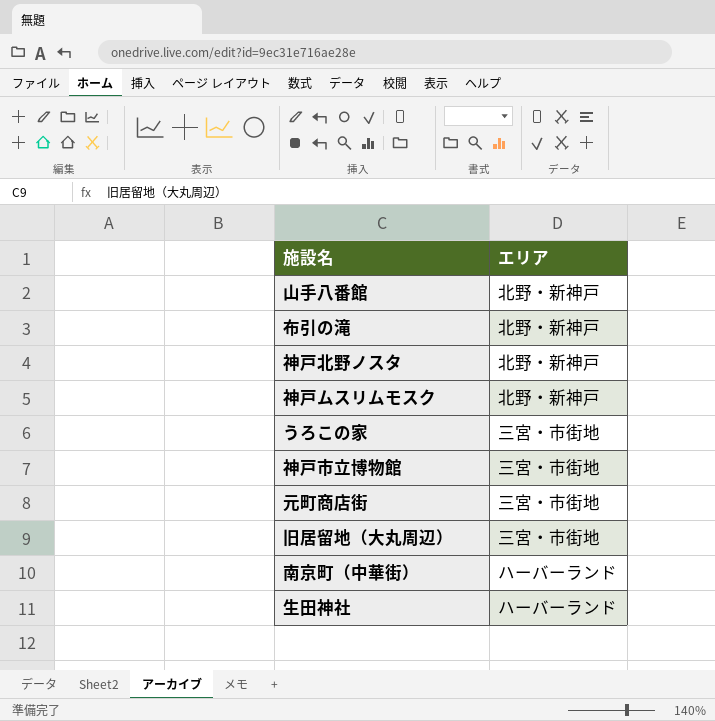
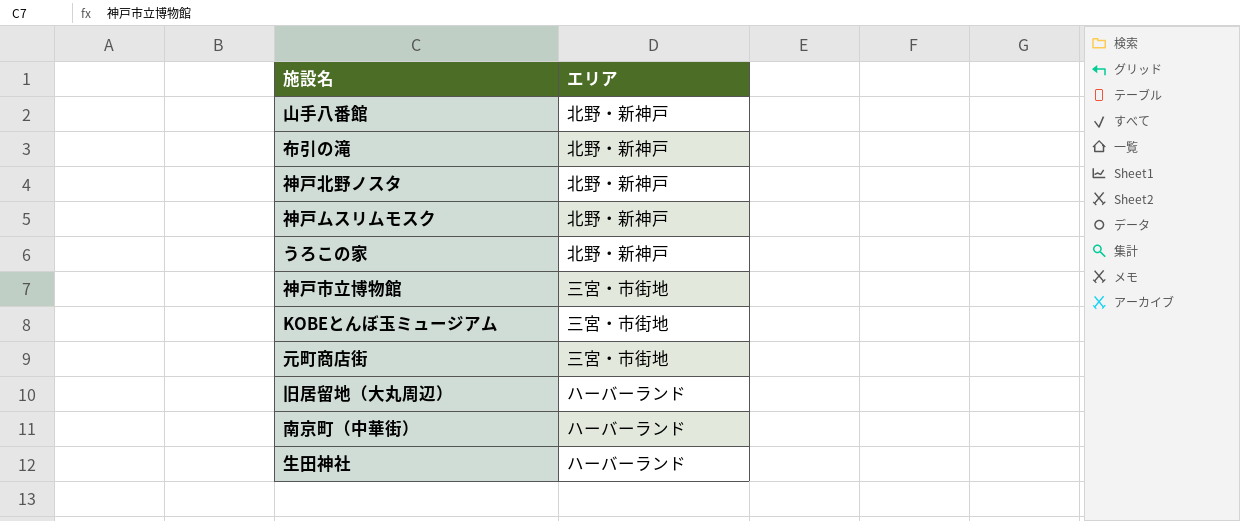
うろこの家 | エリア: 三宮・市街地 -> 北野・新神戸
row KOBEとんぼ玉ミュージアム: none -> 三宮・市街地
旧居留地（大丸周辺） | エリア: 三宮・市街地 -> ハーバーランド

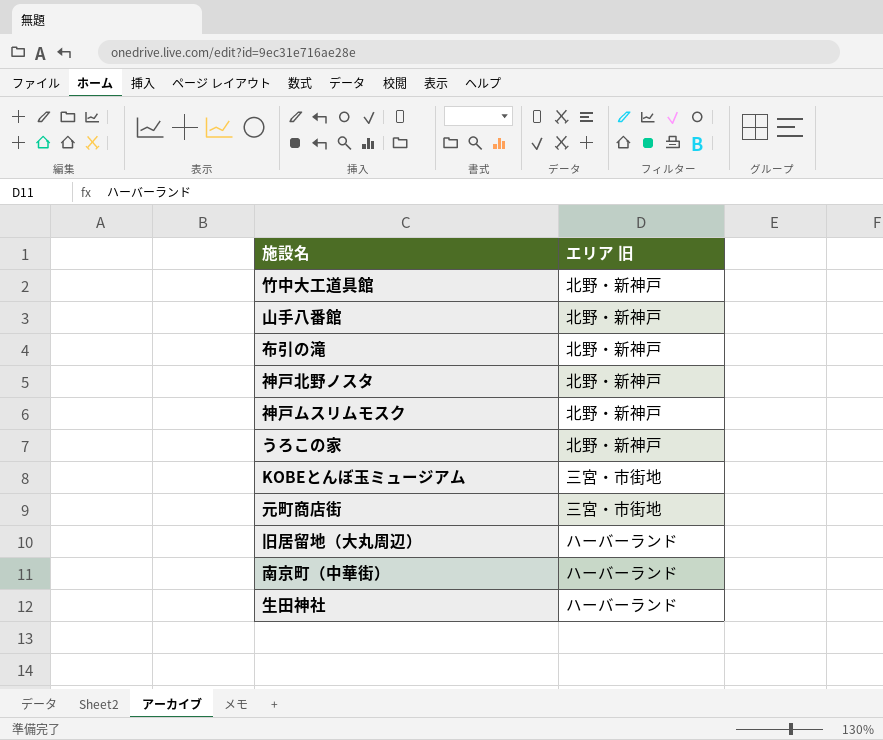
column name: エリア -> エリア 旧
row 神戸市立博物館: 三宮・市街地 -> none
row 竹中大工道具館: none -> 北野・新神戸

